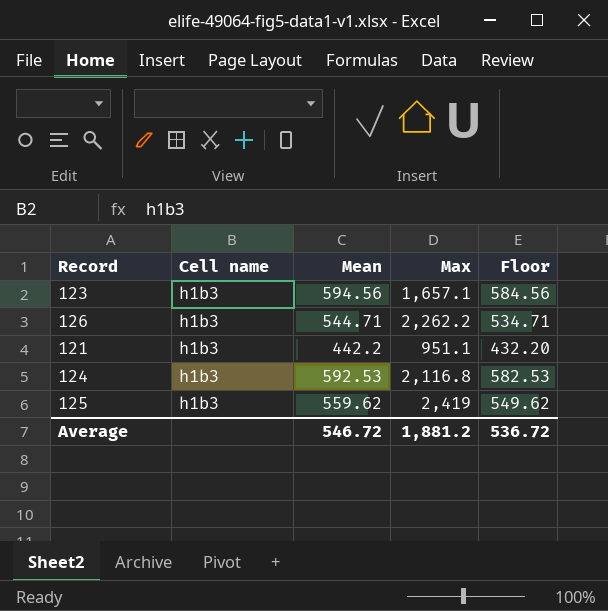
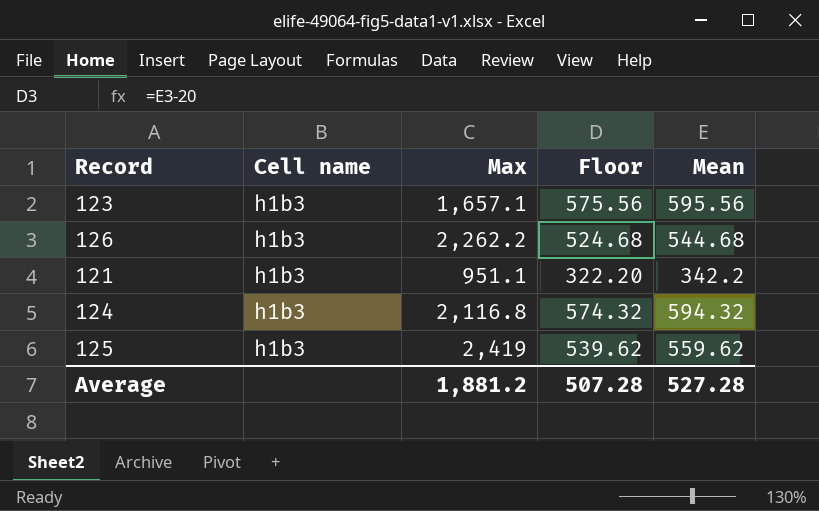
column Floor | formula: [Mean] - 10 -> [Mean] - 20
column Mean | position: 3 -> 5
123 | Mean: 594.56 -> 595.56
126 | Mean: 544.71 -> 544.68
121 | Mean: 442.2 -> 342.2
124 | Mean: 592.53 -> 594.32
Average | Floor: 536.72 -> 507.28
Average | Mean: 546.72 -> 527.28

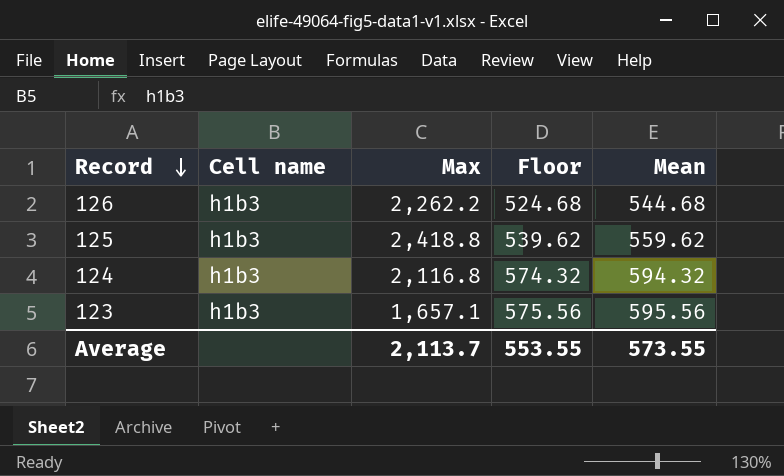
row order: none -> Record descending
row 121: h1b3 | 951.1 | 322.20 | 342.2 -> none
125 | Max: 2,419 -> 2,418.8
Average | Max: 1,881.2 -> 2,113.7
Average | Floor: 507.28 -> 553.55
Average | Mean: 527.28 -> 573.55

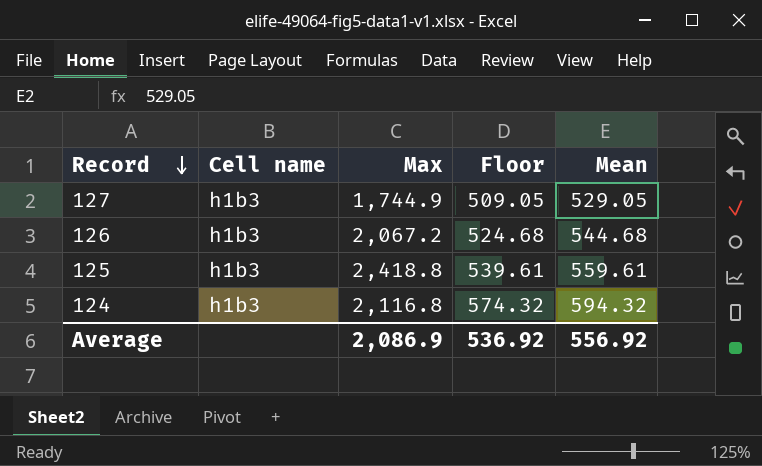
row 123: h1b3 | 1,657.1 | 575.56 | 595.56 -> none
row 127: none -> h1b3 | 1,744.9 | 509.05 | 529.05
126 | Max: 2,262.2 -> 2,067.2
125 | Floor: 539.62 -> 539.61
125 | Mean: 559.62 -> 559.61
Average | Max: 2,113.7 -> 2,086.9
Average | Floor: 553.55 -> 536.92
Average | Mean: 573.55 -> 556.92

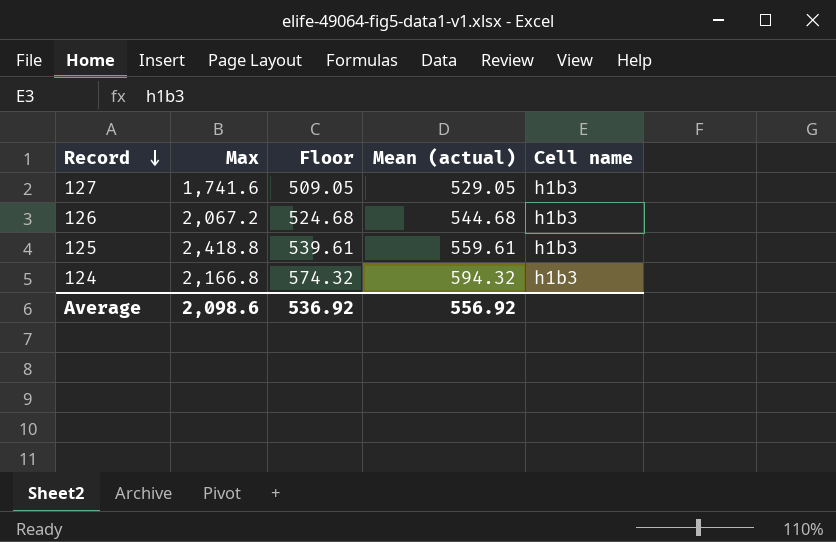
column name: Mean -> Mean (actual)
column Cell name | position: 2 -> 5
127 | Max: 1,744.9 -> 1,741.6
124 | Max: 2,116.8 -> 2,166.8
Average | Max: 2,086.9 -> 2,098.6

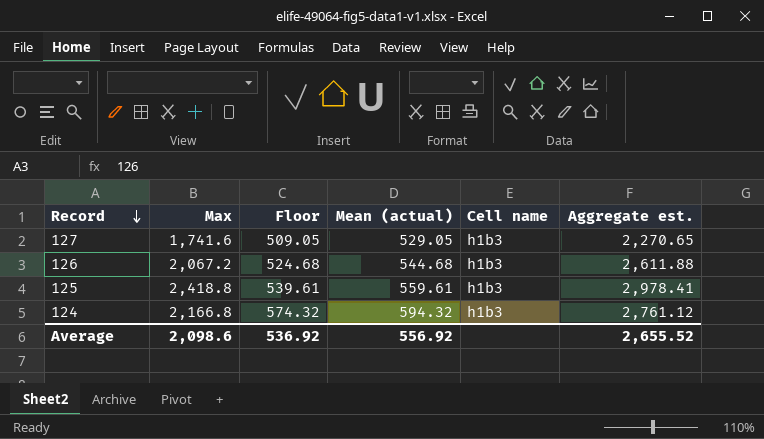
column Aggregate est. | formula: none -> [Max] + [Mean (actual)]

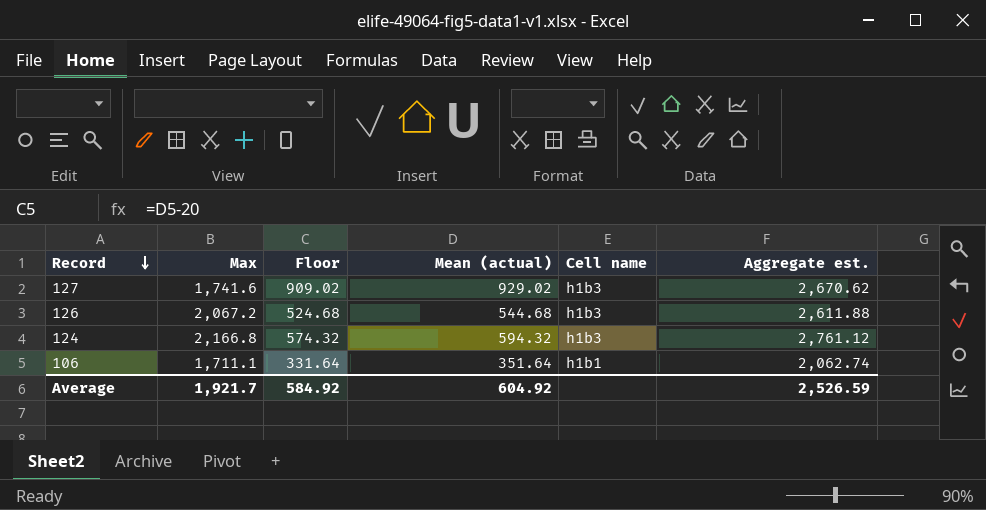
row 125: 2,418.8 | 539.61 | 559.61 | h1b3 | 2,978.41 -> none
127 | Floor: 509.05 -> 909.02
127 | Mean (actual): 529.05 -> 929.02
127 | Aggregate est.: 2,270.65 -> 2,670.62
row 106: none -> 1,711.1 | 331.64 | 351.64 | h1b1 | 2,062.74
Average | Max: 2,098.6 -> 1,921.7
Average | Floor: 536.92 -> 584.92
Average | Mean (actual): 556.92 -> 604.92
Average | Aggregate est.: 2,655.52 -> 2,526.59

